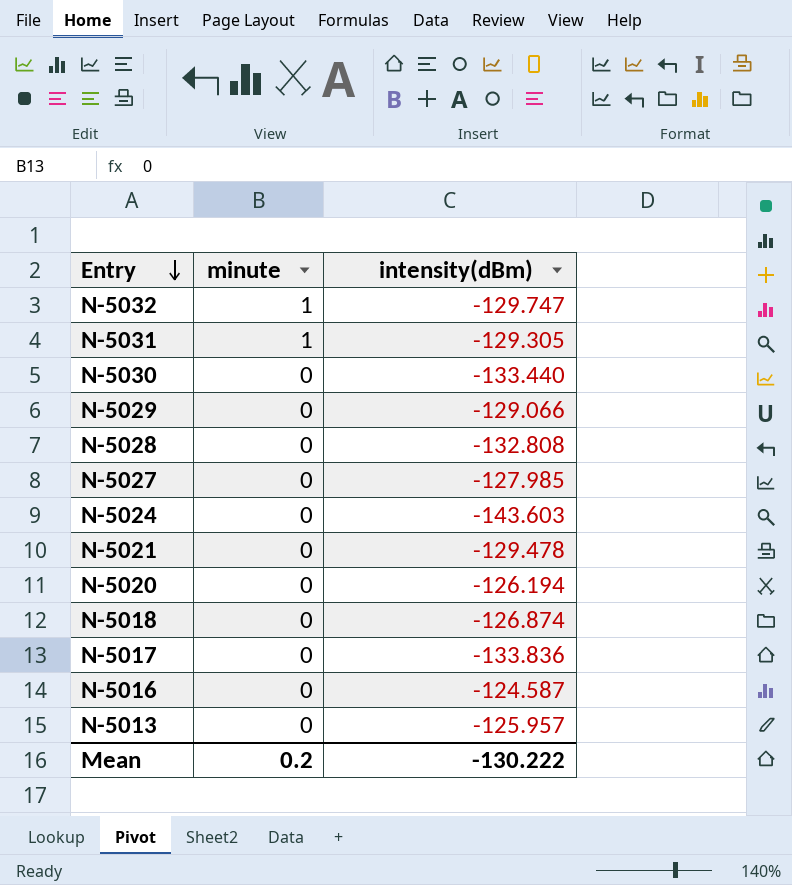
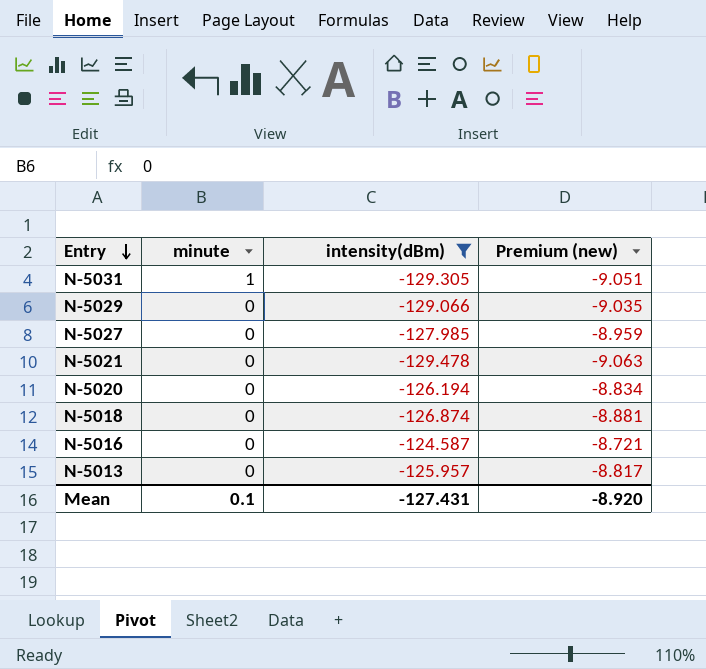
filter: none -> intensity(dBm) >= -129.478
column Premium (new) | formula: none -> [intensity(dBm)] * 0.07
Mean | minute: 0.2 -> 0.1
Mean | intensity(dBm): -130.222 -> -127.431

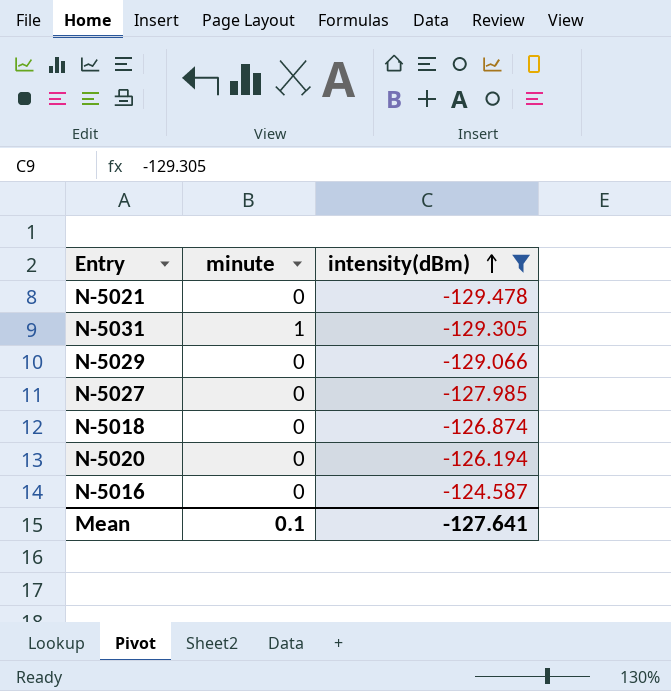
row order: Entry descending -> intensity(dBm) ascending
column Premium (new) | formula: [intensity(dBm)] * 0.07 -> none
row N-5013: 0 | -125.957 | -8.817 -> none
Mean | intensity(dBm): -127.431 -> -127.641

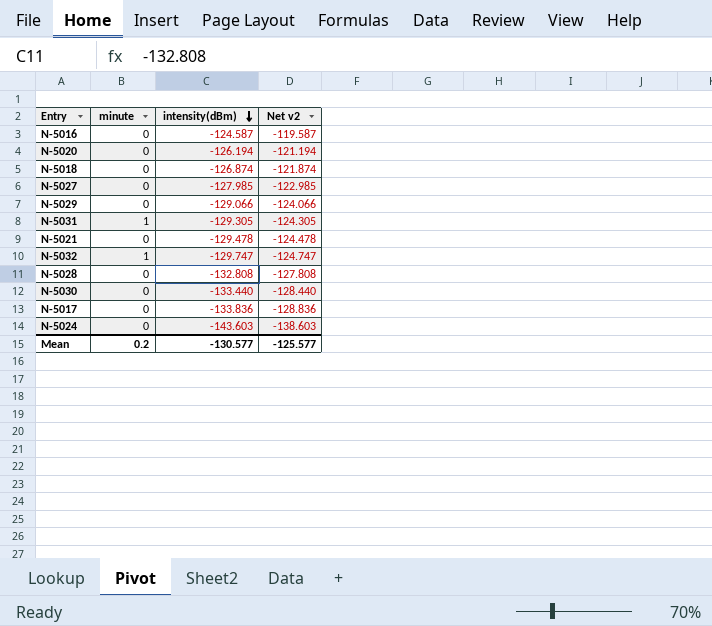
filter: intensity(dBm) >= -129.478 -> none
row order: intensity(dBm) ascending -> intensity(dBm) descending
column Net v2 | formula: none -> [intensity(dBm)] + 5
Mean | minute: 0.1 -> 0.2
Mean | intensity(dBm): -127.641 -> -130.577

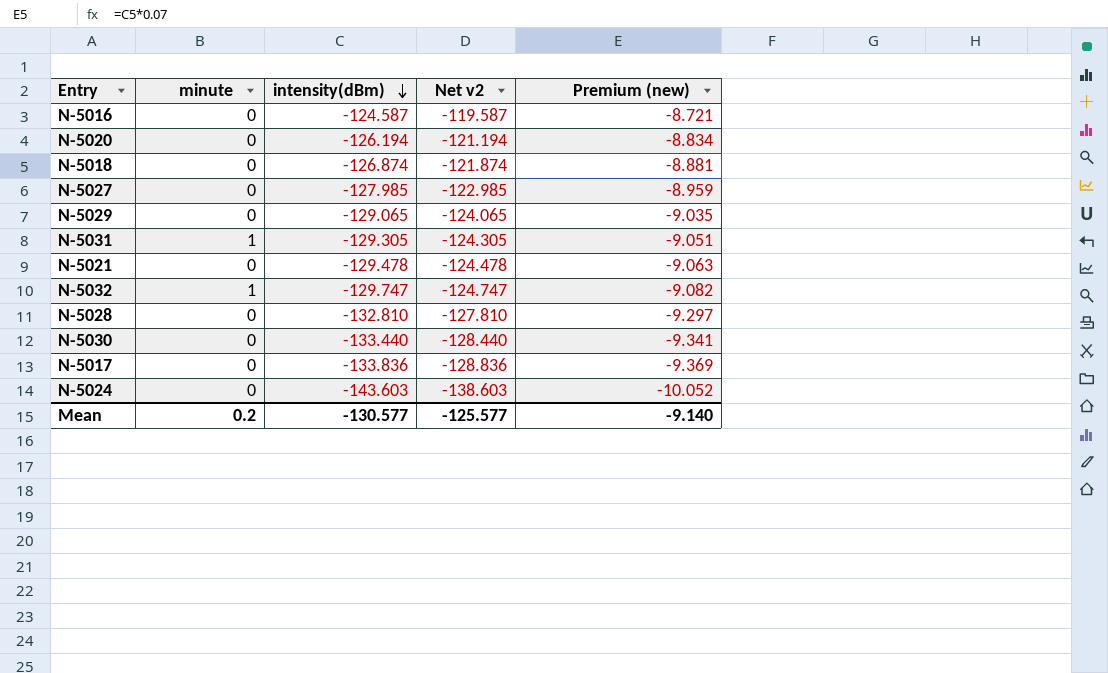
column Premium (new) | formula: none -> [intensity(dBm)] * 0.07
N-5029 | intensity(dBm): -129.066 -> -129.065
N-5029 | Net v2: -124.066 -> -124.065
N-5028 | intensity(dBm): -132.808 -> -132.810
N-5028 | Net v2: -127.808 -> -127.810

